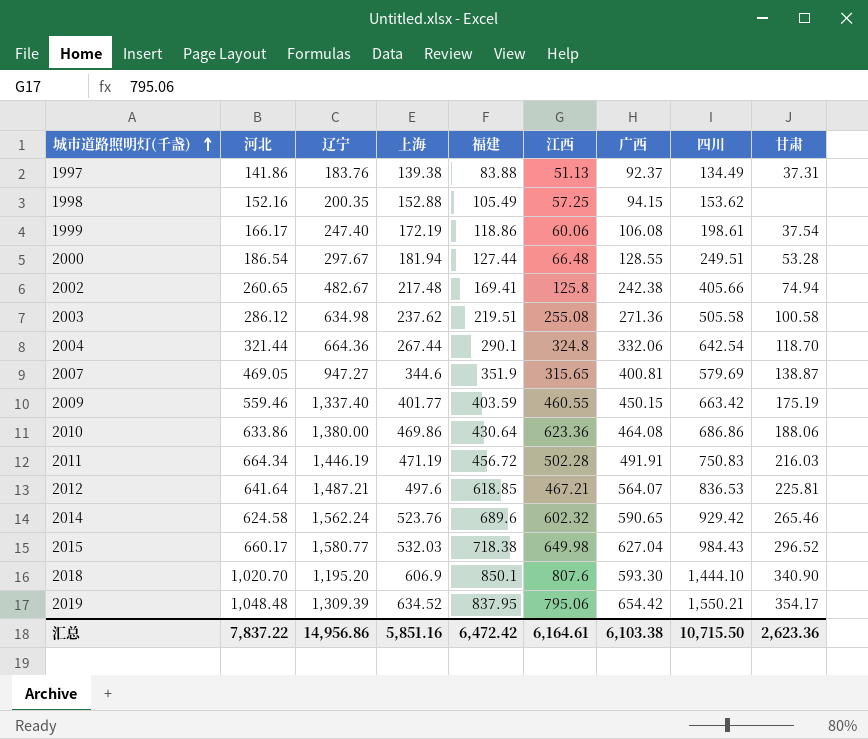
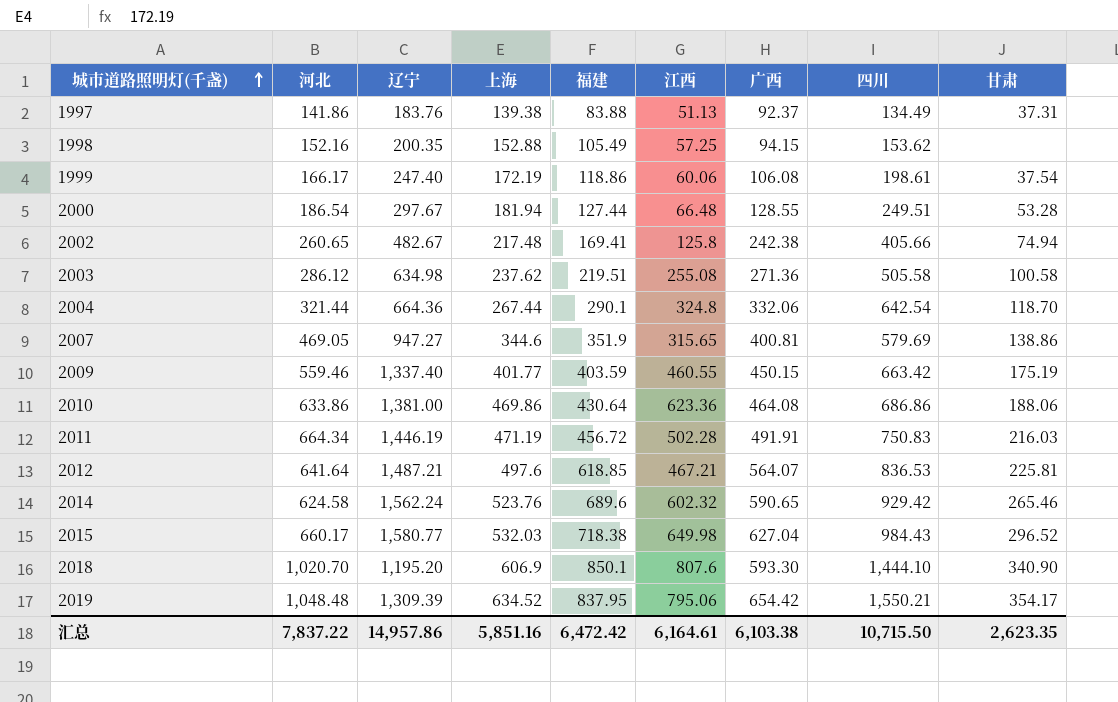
2007 | 甘肃: 138.87 -> 138.86
2010 | 辽宁: 1,380.00 -> 1,381.00
汇总 | 辽宁: 14,956.86 -> 14,957.86
汇总 | 甘肃: 2,623.36 -> 2,623.35

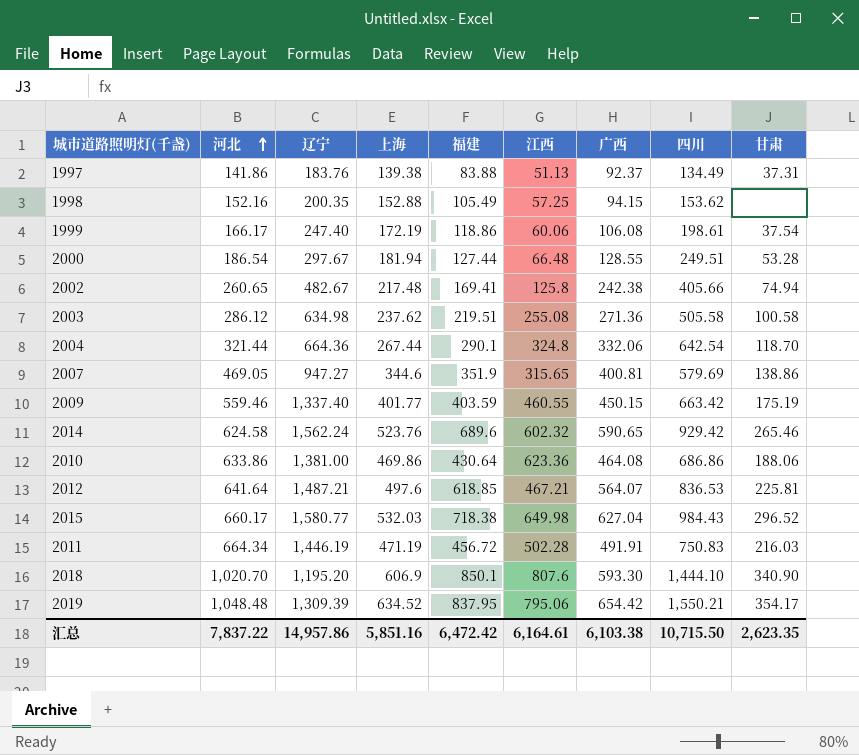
row order: 城市道路照明灯(千盏) ascending -> 河北 ascending

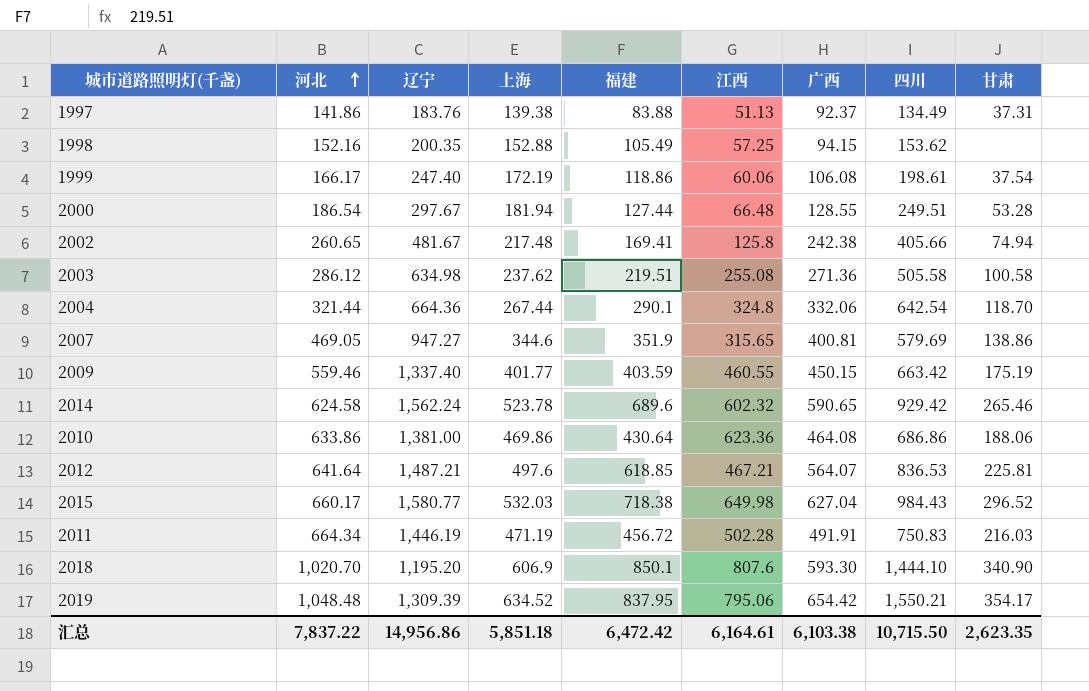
2002 | 辽宁: 482.67 -> 481.67
2014 | 上海: 523.76 -> 523.78
汇总 | 辽宁: 14,957.86 -> 14,956.86
汇总 | 上海: 5,851.16 -> 5,851.18

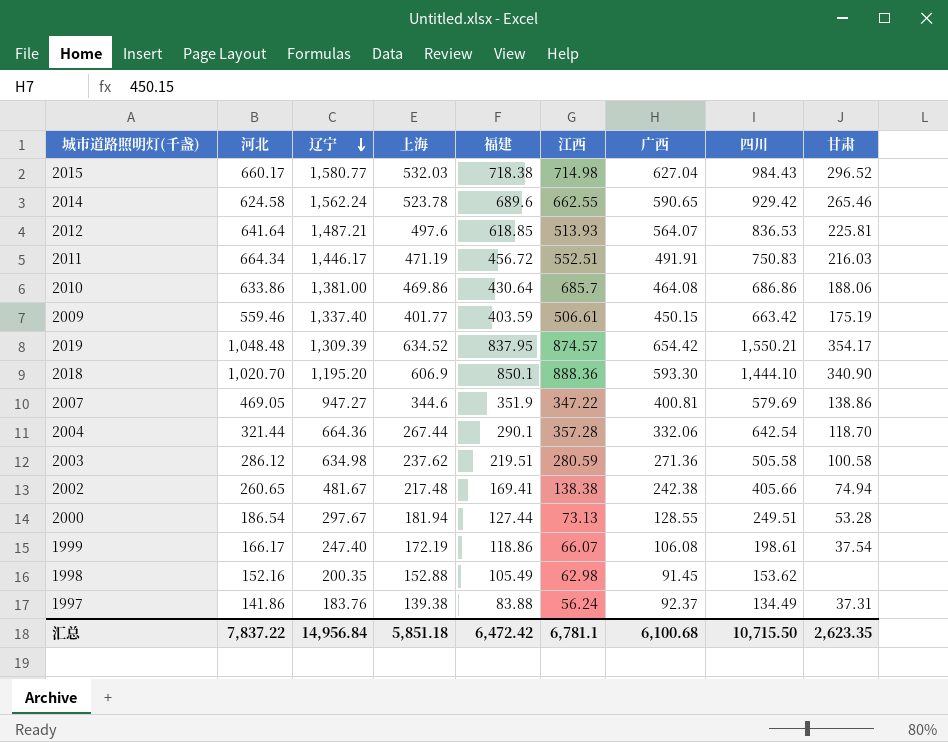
row order: 河北 ascending -> 辽宁 descending
2015 | 江西: 649.98 -> 714.98
2014 | 江西: 602.32 -> 662.55
2012 | 江西: 467.21 -> 513.93
2011 | 辽宁: 1,446.19 -> 1,446.17
2011 | 江西: 502.28 -> 552.51
2010 | 江西: 623.36 -> 685.7
2009 | 江西: 460.55 -> 506.61
2019 | 江西: 795.06 -> 874.57
2018 | 江西: 807.6 -> 888.36
2007 | 江西: 315.65 -> 347.22
2004 | 江西: 324.8 -> 357.28
2003 | 江西: 255.08 -> 280.59
2002 | 江西: 125.8 -> 138.38
2000 | 江西: 66.48 -> 73.13
1999 | 江西: 60.06 -> 66.07
1998 | 江西: 57.25 -> 62.98
1998 | 广西: 94.15 -> 91.45
1997 | 江西: 51.13 -> 56.24
汇总 | 辽宁: 14,956.86 -> 14,956.84
汇总 | 江西: 6,164.61 -> 6,781.1
汇总 | 广西: 6,103.38 -> 6,100.68

